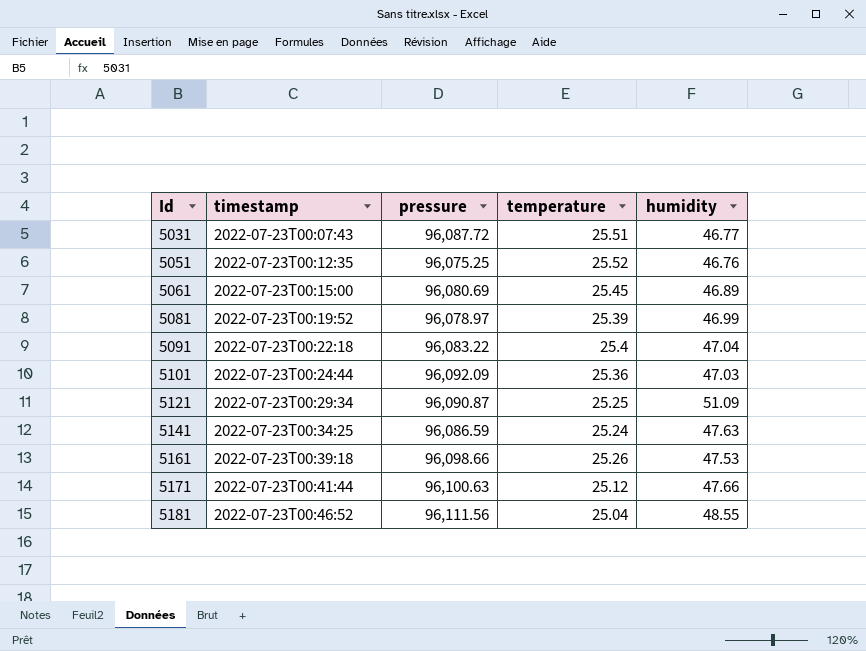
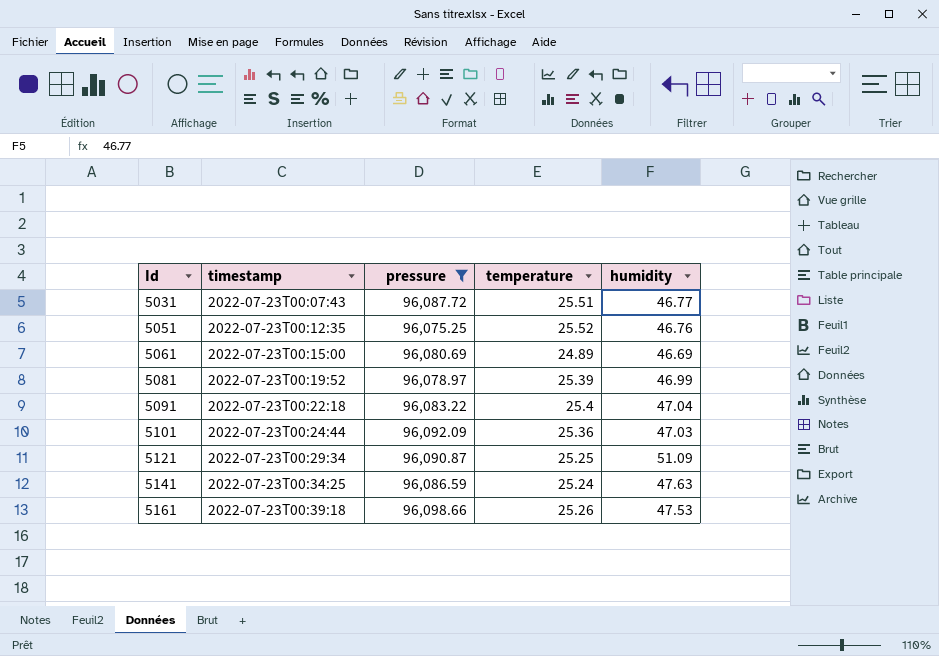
filter: none -> pressure <= 96,098.66
5061 | temperature: 25.45 -> 24.89
5061 | humidity: 46.89 -> 46.69

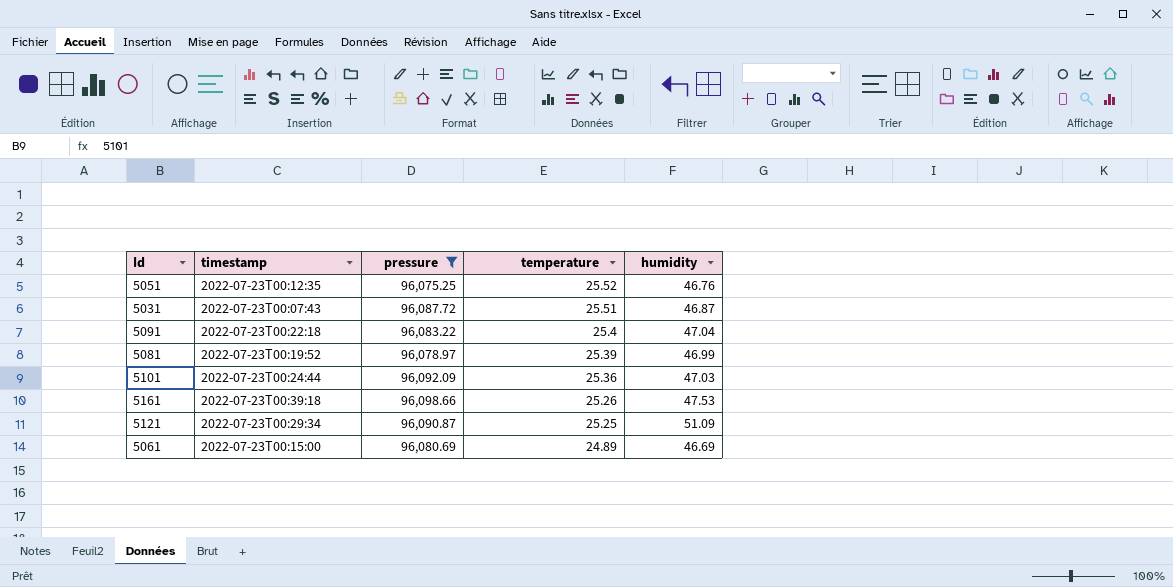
row order: Id ascending -> temperature descending
row 5141: 2022-07-23T00:34:25 | 96,086.59 | 25.24 | 47.63 -> none
5031 | humidity: 46.77 -> 46.87

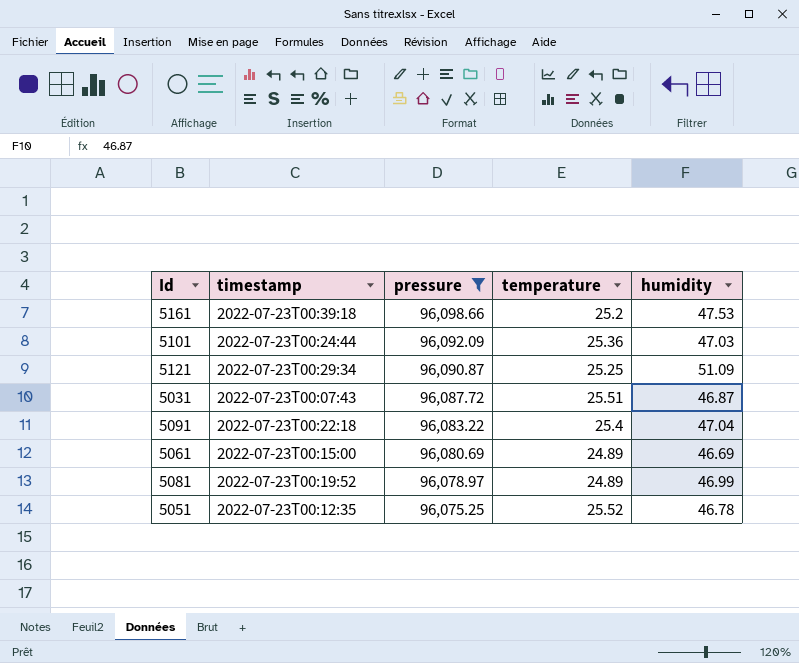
row order: temperature descending -> pressure descending
5161 | temperature: 25.26 -> 25.2
5081 | temperature: 25.39 -> 24.89
5051 | humidity: 46.76 -> 46.78

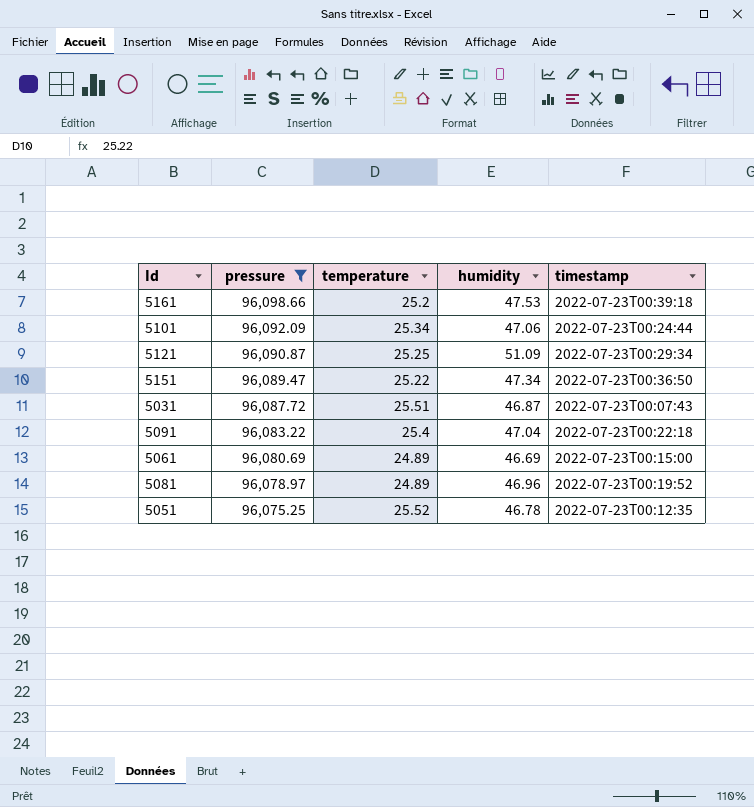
column timestamp | position: 2 -> 5
5101 | temperature: 25.36 -> 25.34
5101 | humidity: 47.03 -> 47.06
row 5151: none -> 96,089.47 | 25.22 | 47.34 | 2022-07-23T00:36:50
5081 | humidity: 46.99 -> 46.96

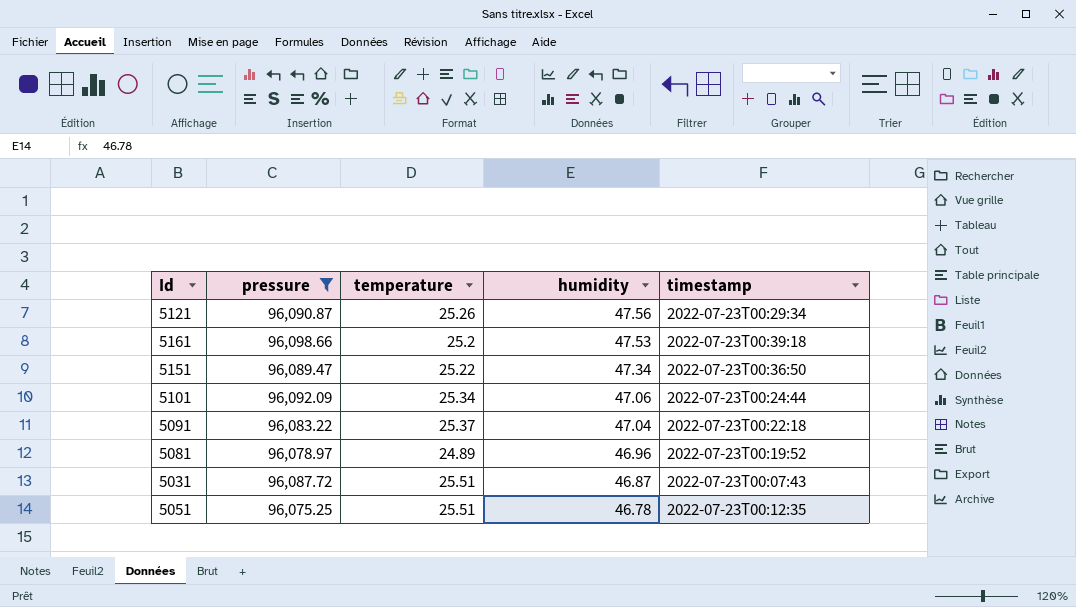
row order: pressure descending -> humidity descending
row 5061: 96,080.69 | 24.89 | 46.69 | 2022-07-23T00:15:00 -> none
5121 | temperature: 25.25 -> 25.26
5121 | humidity: 51.09 -> 47.56
5091 | temperature: 25.4 -> 25.37
5051 | temperature: 25.52 -> 25.51

